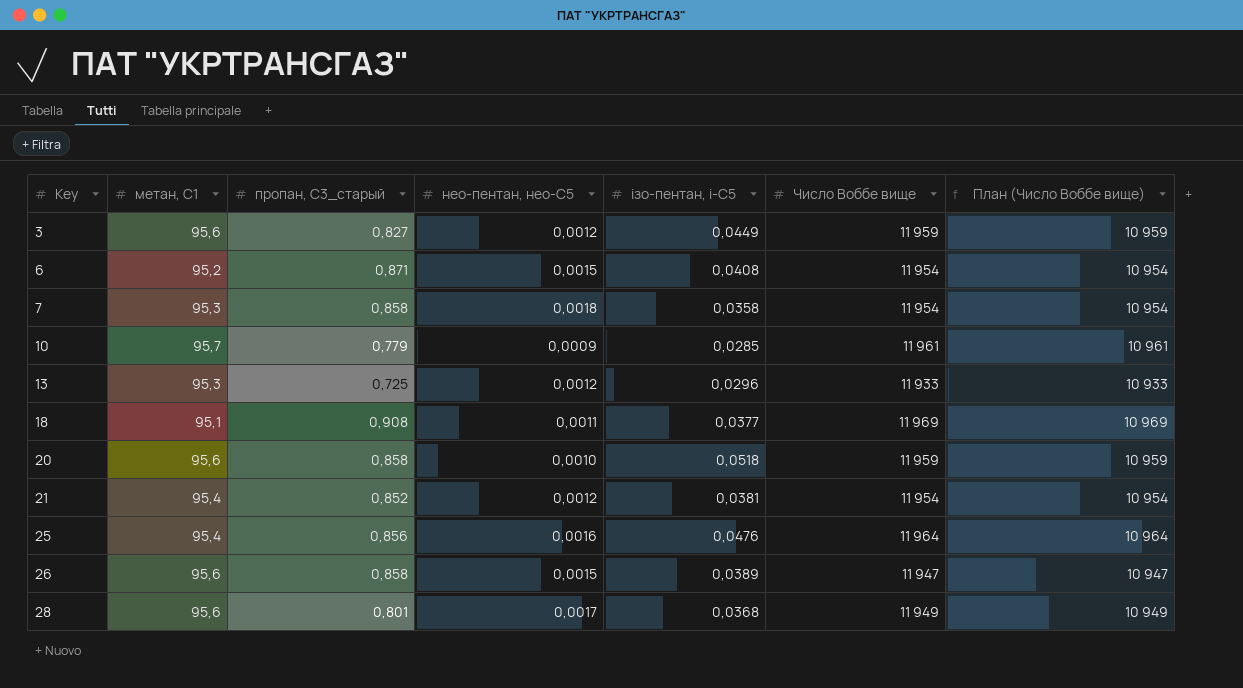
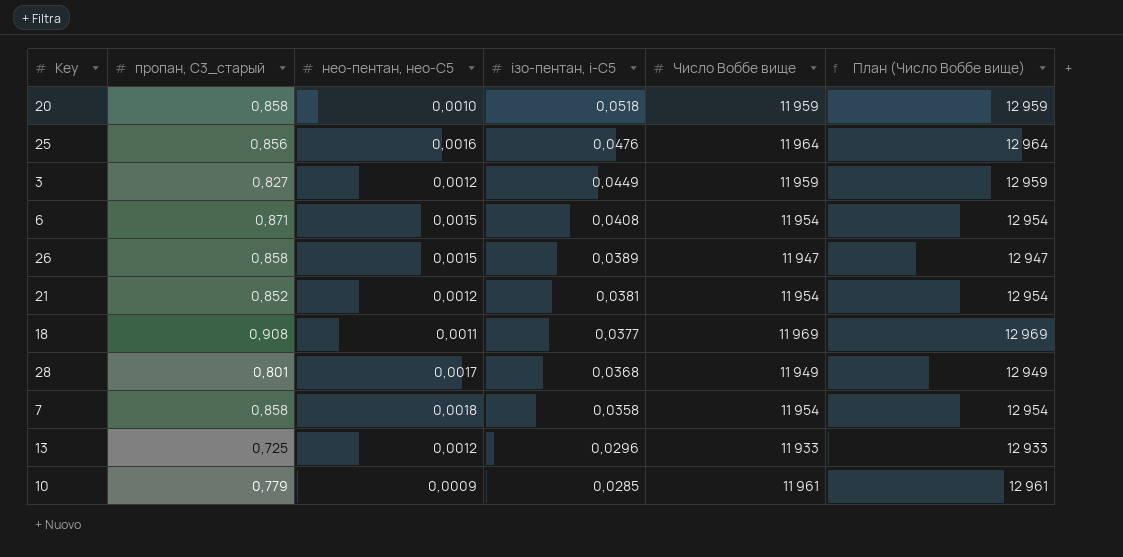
row order: Key ascending -> ізо-пентан, і-С5 descending
column метан, С1 | position: 2 -> none
column План (Число Воббе вище) | formula: [Число Воббе вище] - 1000 -> [Число Воббе вище] + 1000

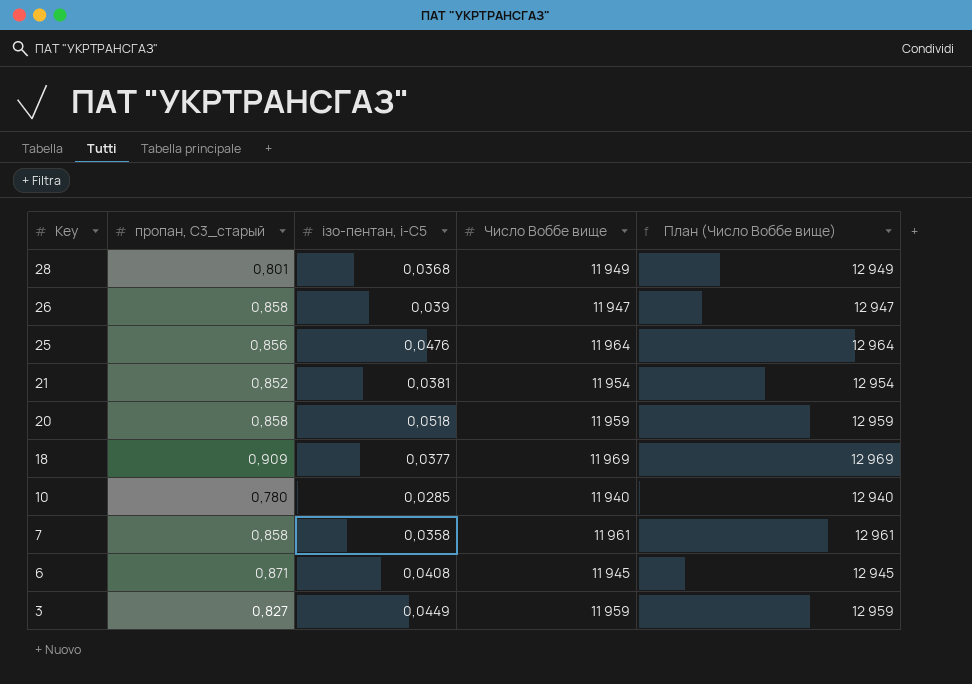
row order: ізо-пентан, і-С5 descending -> Key descending
column нео-пентан, нео-С5 | position: 3 -> none
row 13: 0,725 | 0,0012 | 0,0296 | 11 933 | 12 933 -> none
26 | ізо-пентан, і-С5: 0,0389 -> 0,039
18 | пропан, С3_старый: 0,908 -> 0,909
10 | пропан, С3_старый: 0,779 -> 0,780
10 | Число Воббе вище: 11 961 -> 11 940
10 | План (Число Воббе вище): 12 961 -> 12 940
7 | Число Воббе вище: 11 954 -> 11 961
7 | План (Число Воббе вище): 12 954 -> 12 961
6 | Число Воббе вище: 11 954 -> 11 945
6 | План (Число Воббе вище): 12 954 -> 12 945

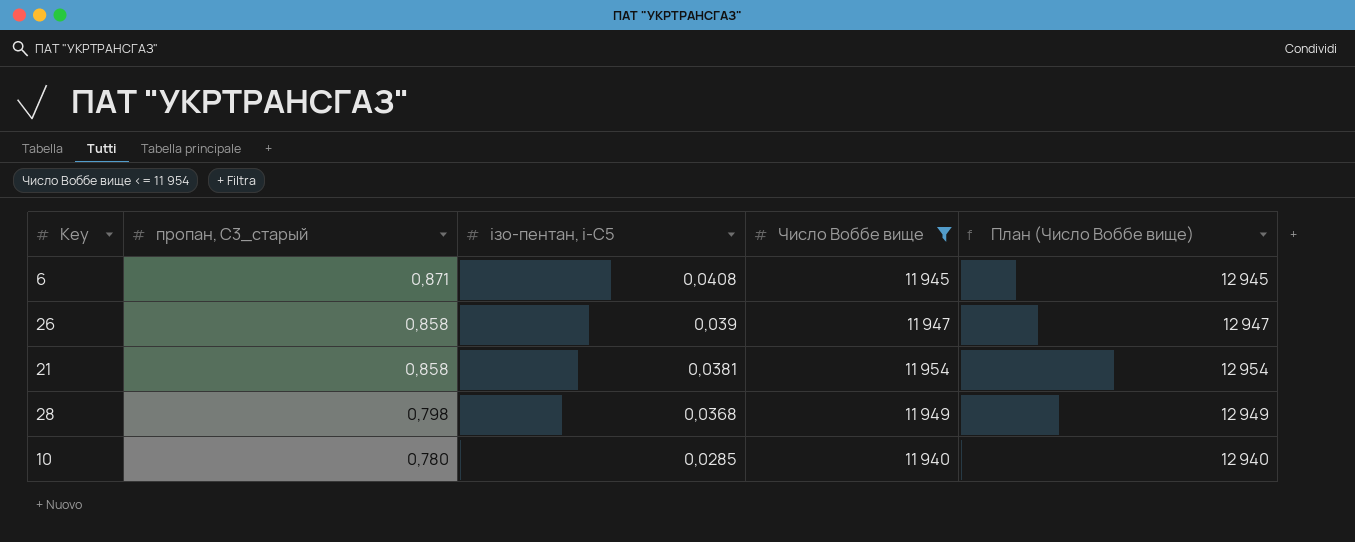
filter: none -> Число Воббе вище <= 11 954
row order: Key descending -> пропан, С3_старый descending
21 | пропан, С3_старый: 0,852 -> 0,858
28 | пропан, С3_старый: 0,801 -> 0,798

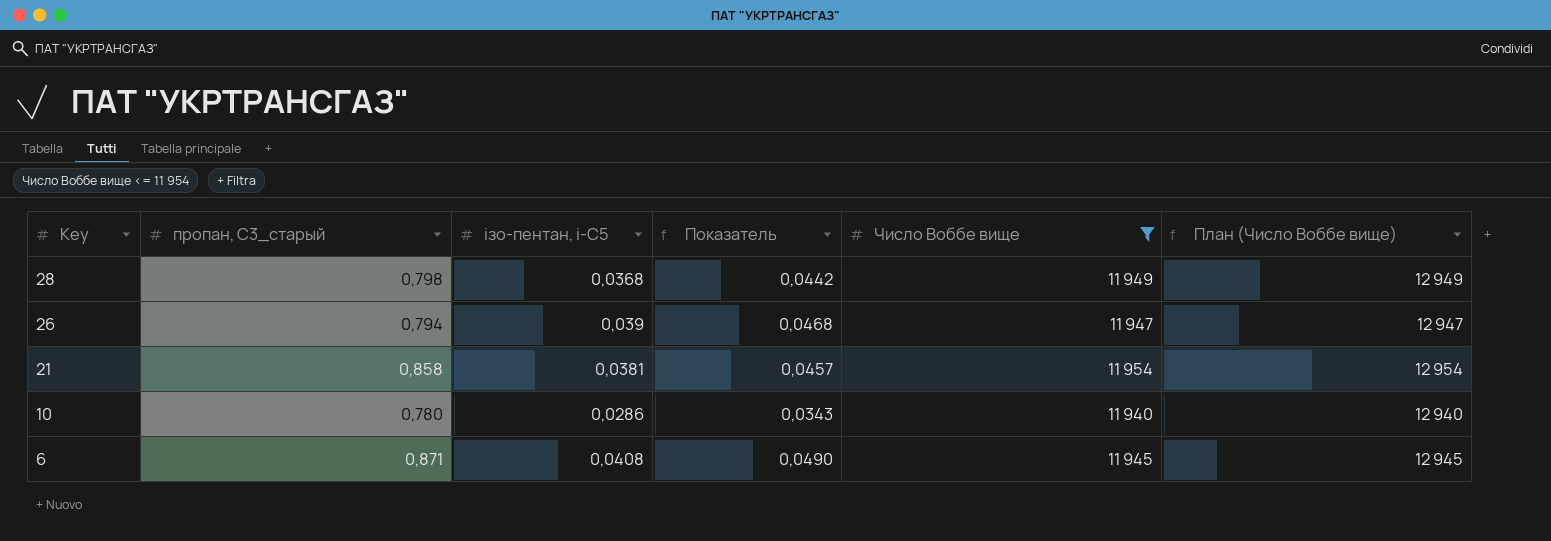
row order: пропан, С3_старый descending -> Key descending
column Показатель | formula: none -> [ізо-пентан, і-С5] * 1,2
26 | пропан, С3_старый: 0,858 -> 0,794
10 | ізо-пентан, і-С5: 0,0285 -> 0,0286

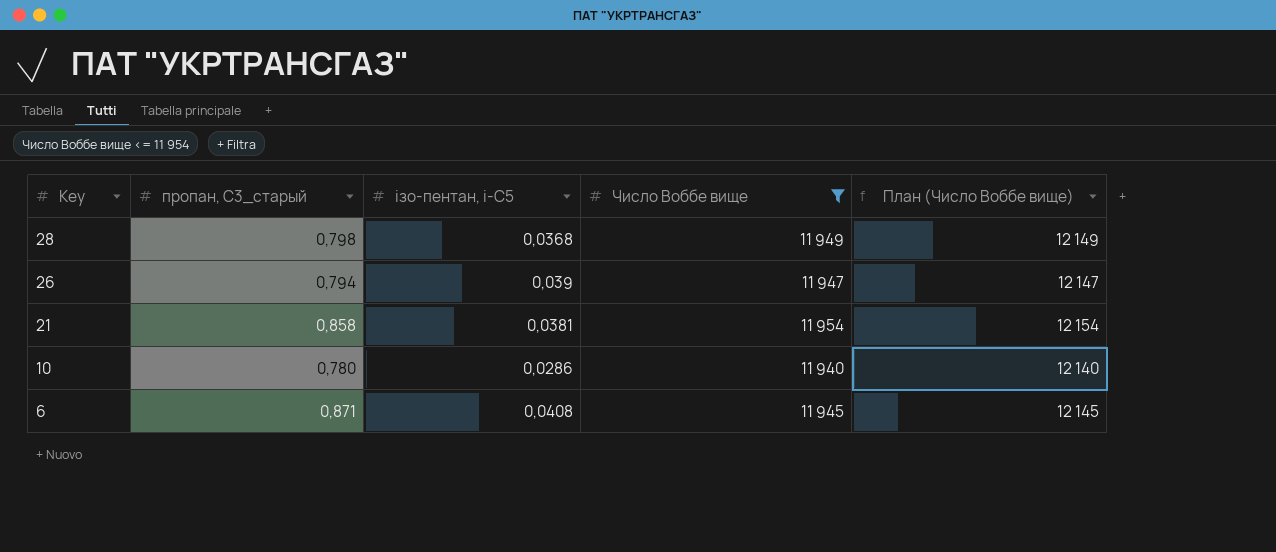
column Показатель | formula: [ізо-пентан, і-С5] * 1,2 -> none
column План (Число Воббе вище) | formula: [Число Воббе вище] + 1000 -> [Число Воббе вище] + 200

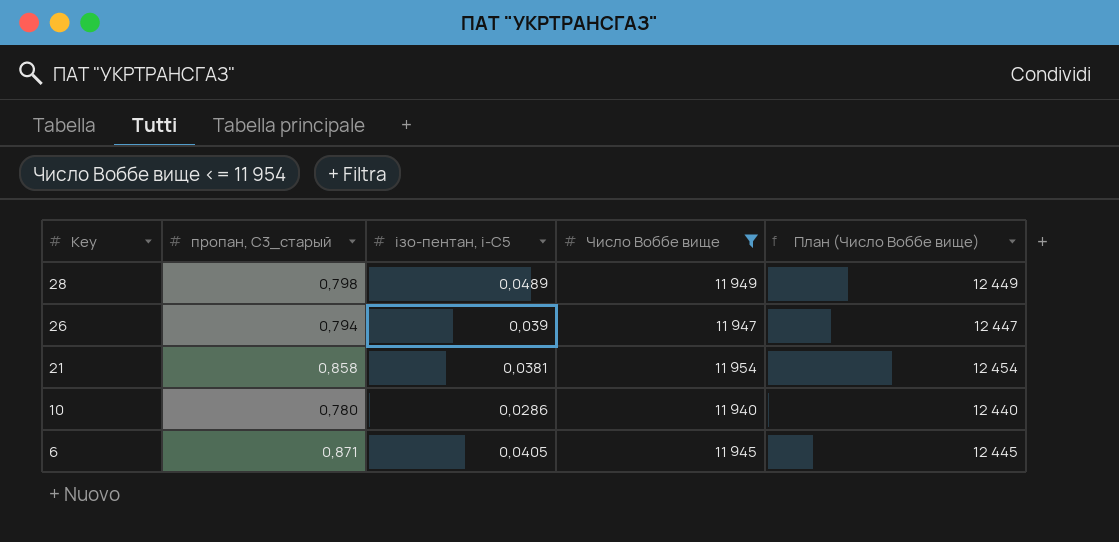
column План (Число Воббе вище) | formula: [Число Воббе вище] + 200 -> [Число Воббе вище] + 500
28 | ізо-пентан, і-С5: 0,0368 -> 0,0489
6 | ізо-пентан, і-С5: 0,0408 -> 0,0405

